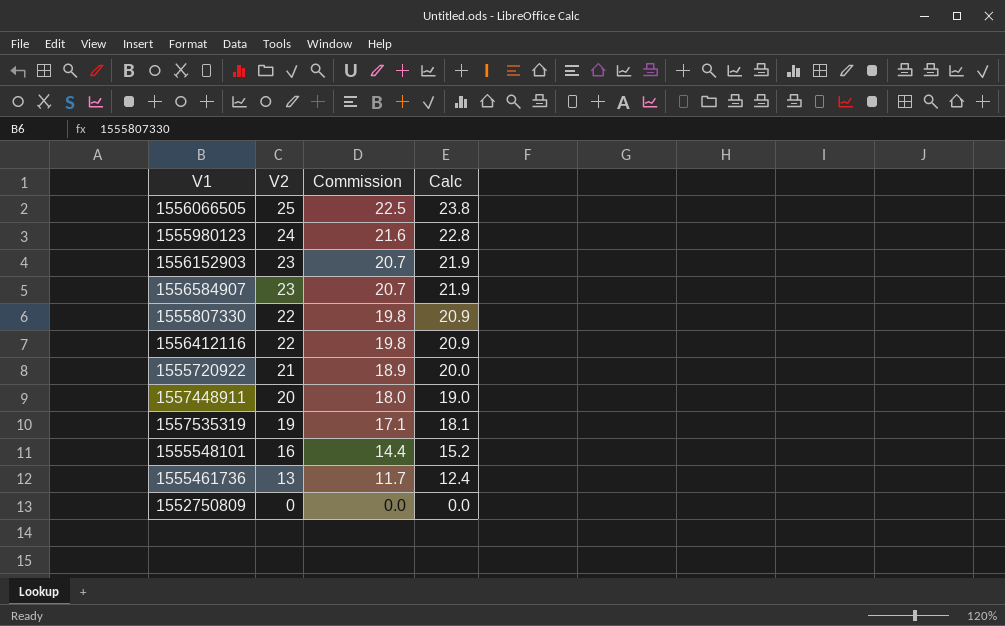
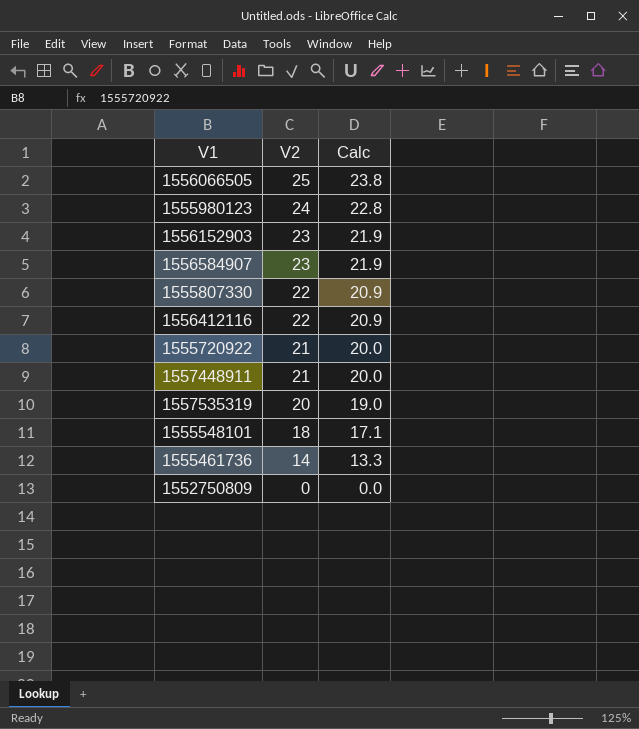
column Commission | formula: [V2] * 0.9 -> none
1557448911 | V2: 20 -> 21
1557448911 | Calc: 19.0 -> 20.0
1557535319 | V2: 19 -> 20
1557535319 | Calc: 18.1 -> 19.0
1555548101 | V2: 16 -> 18
1555548101 | Calc: 15.2 -> 17.1
1555461736 | V2: 13 -> 14
1555461736 | Calc: 12.4 -> 13.3

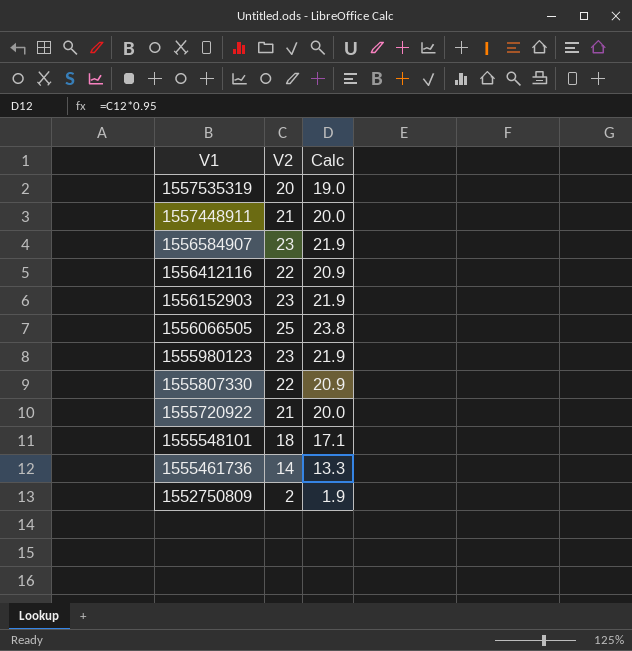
row order: V2 descending -> V1 descending
1555980123 | V2: 24 -> 23
1555980123 | Calc: 22.8 -> 21.9
1552750809 | V2: 0 -> 2
1552750809 | Calc: 0.0 -> 1.9

